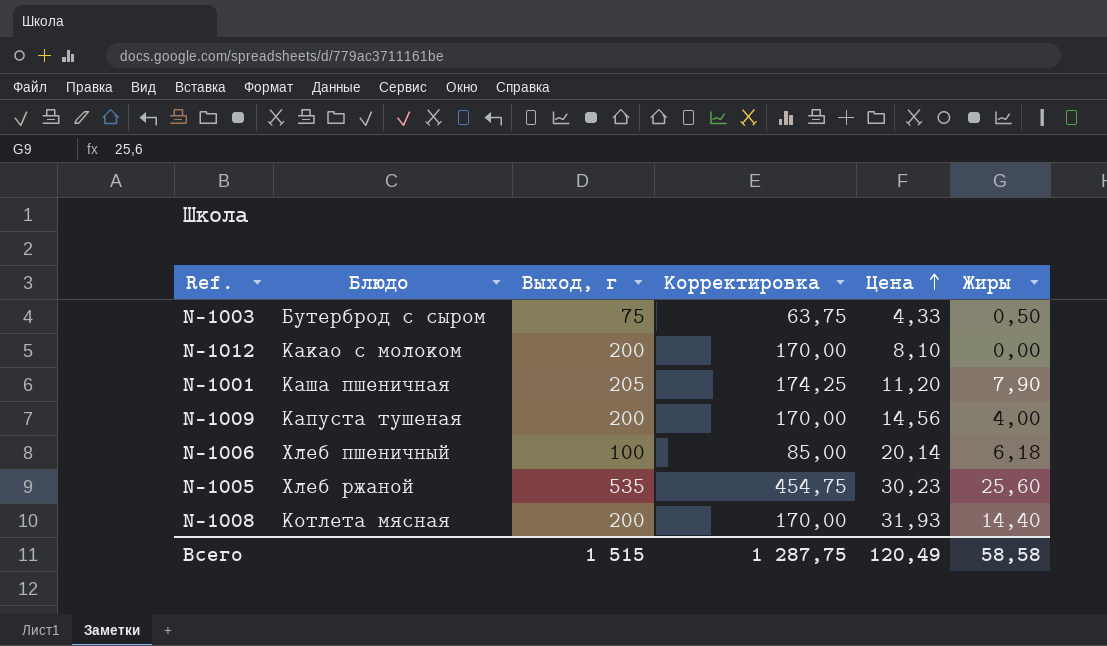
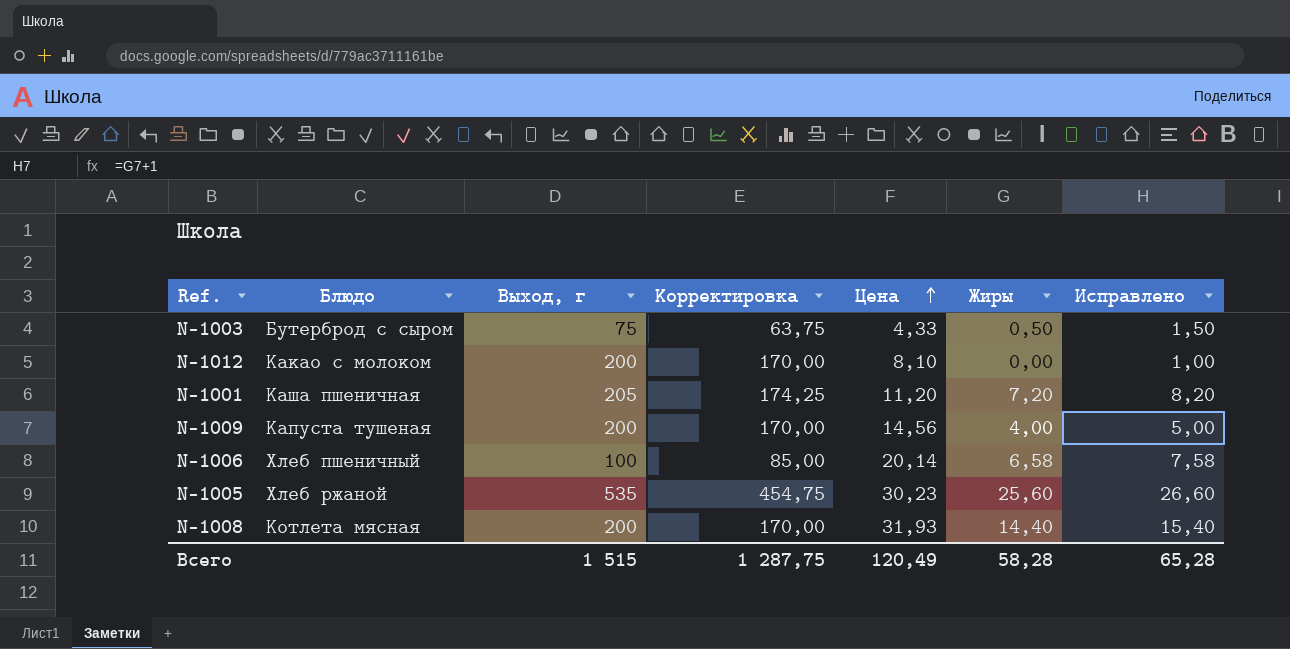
column Исправлено | formula: none -> [Жиры] + 1
N-1001 | Жиры: 7,90 -> 7,20
N-1006 | Жиры: 6,18 -> 6,58
Всего | Жиры: 58,58 -> 58,28

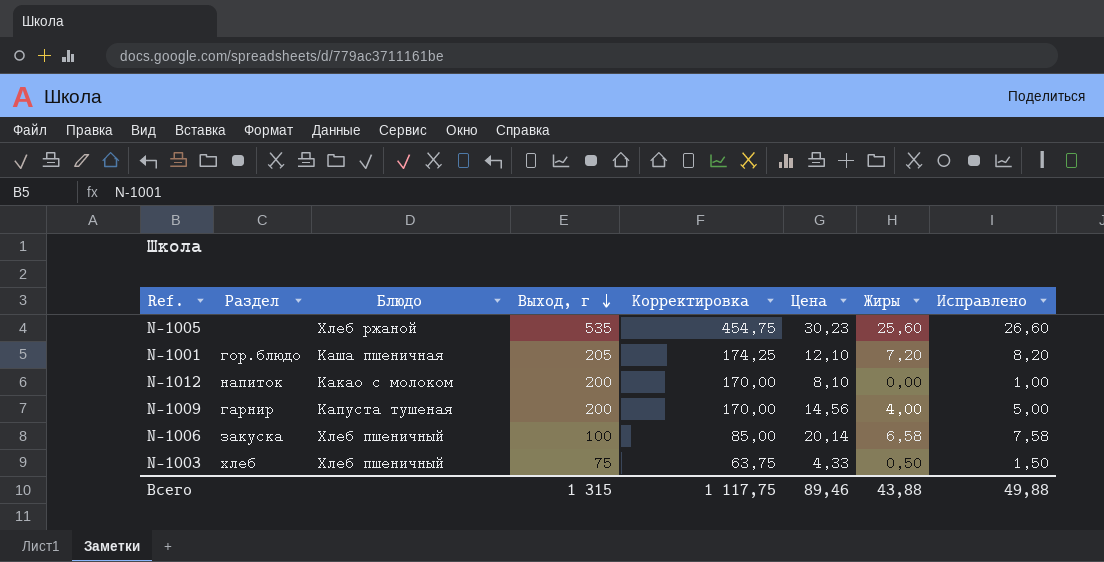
row order: Цена ascending -> Выход, г descending
column Раздел | position: none -> 2
row N-1008: Котлета мясная | 200 | 170,00 | 31,93 | 14,40 | 15,40 -> none
N-1001 | Цена: 11,20 -> 12,10
N-1003 | Блюдо: Бутерброд с сыром -> Хлеб пшеничный
Всего | Выход, г: 1 515 -> 1 315
Всего | Корректировка: 1 287,75 -> 1 117,75
Всего | Цена: 120,49 -> 89,46
Всего | Жиры: 58,28 -> 43,88
Всего | Исправлено: 65,28 -> 49,88

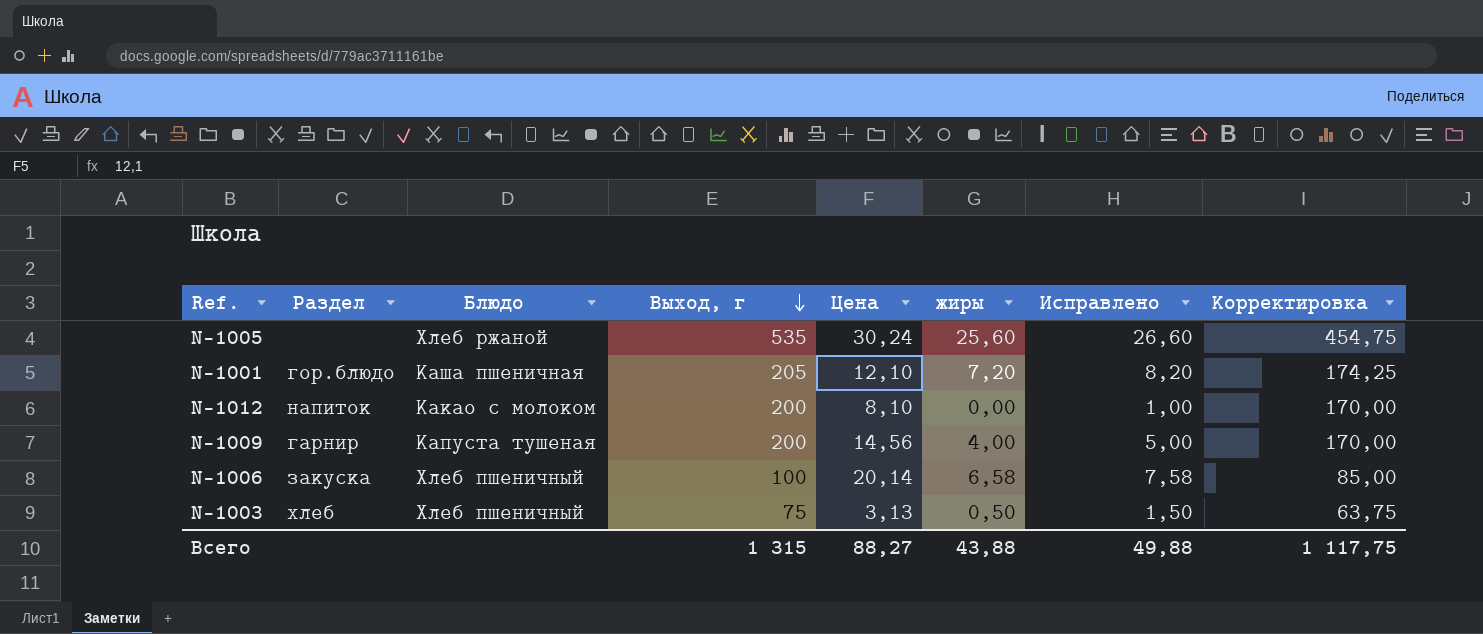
column name: Жиры -> жиры
column Корректировка | position: 5 -> 8
N-1005 | Цена: 30,23 -> 30,24
N-1003 | Цена: 4,33 -> 3,13
Всего | Цена: 89,46 -> 88,27

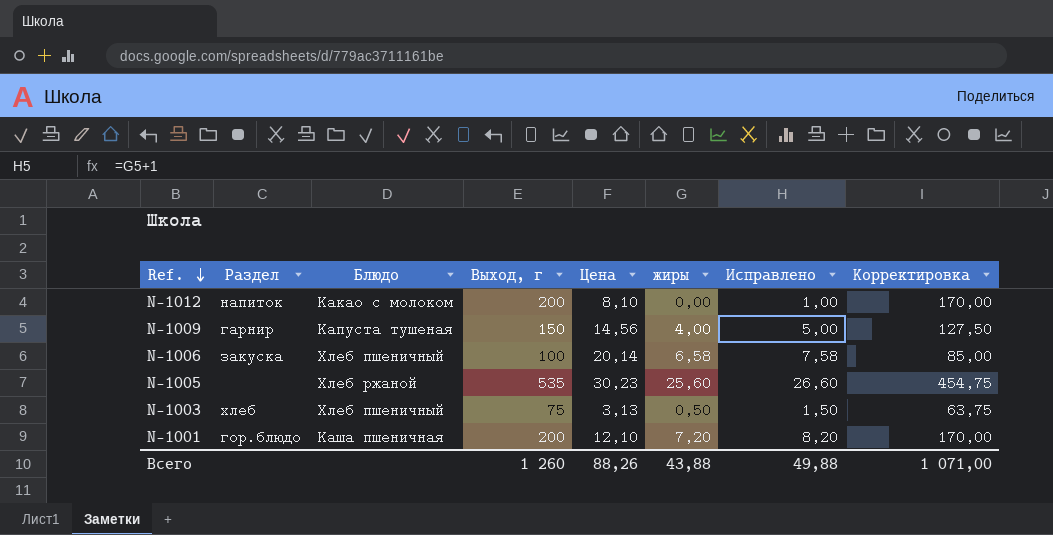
row order: Выход, г descending -> Ref. descending
N-1009 | Выход, г: 200 -> 150
N-1009 | Корректировка: 170,00 -> 127,50
N-1005 | Цена: 30,24 -> 30,23
N-1001 | Выход, г: 205 -> 200
N-1001 | Корректировка: 174,25 -> 170,00
Всего | Выход, г: 1 315 -> 1 260
Всего | Цена: 88,27 -> 88,26
Всего | Корректировка: 1 117,75 -> 1 071,00

